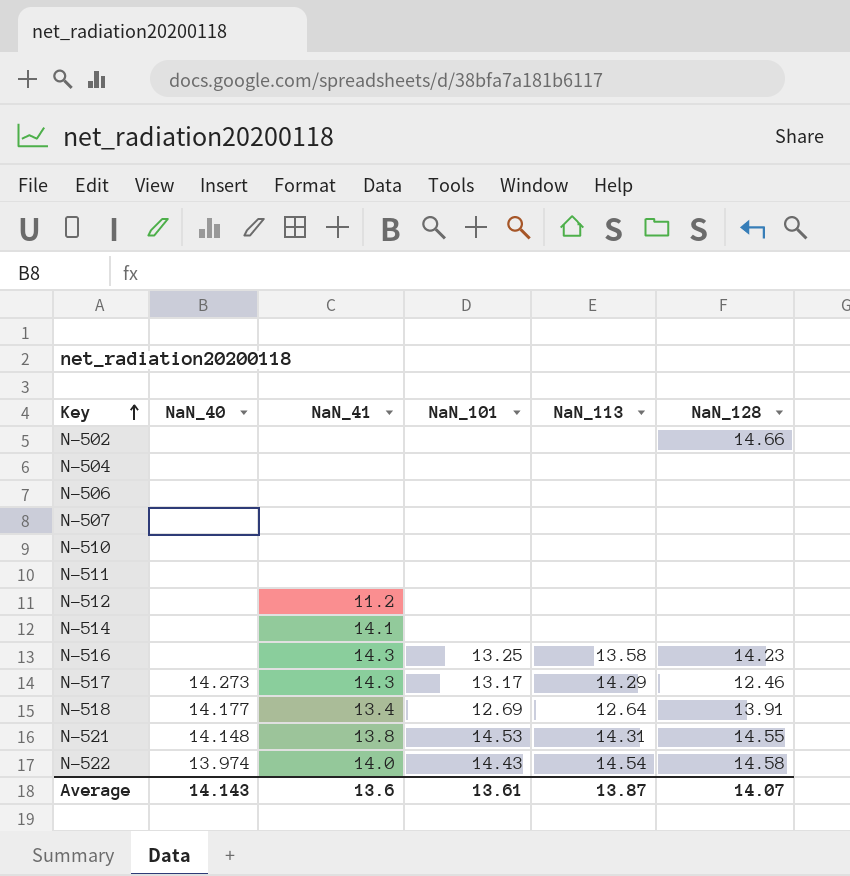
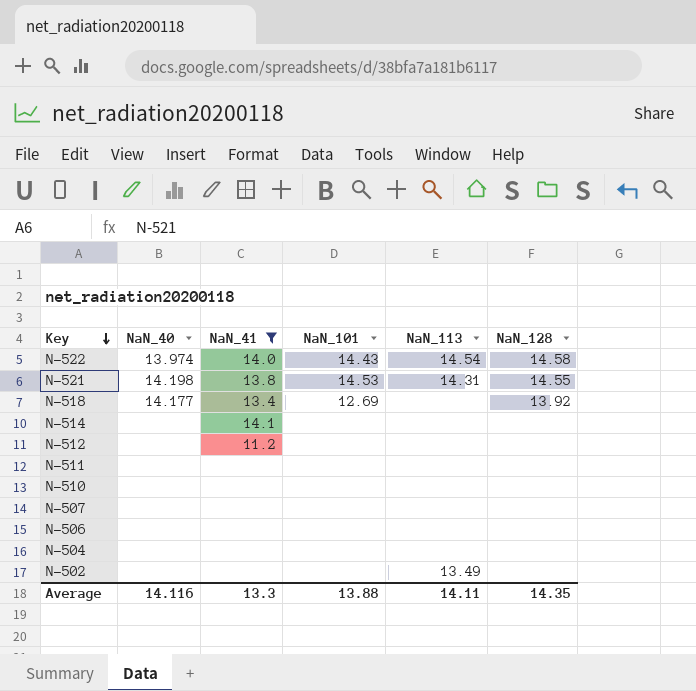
filter: none -> NaN_41 != 14.3
row order: Key ascending -> Key descending
N-521 | NaN_40: 14.148 -> 14.198
N-518 | NaN_113: 12.64 -> none
N-518 | NaN_128: 13.91 -> 13.92
N-502 | NaN_113: none -> 13.49
N-502 | NaN_128: 14.66 -> none
Average | NaN_40: 14.143 -> 14.116
Average | NaN_41: 13.6 -> 13.3
Average | NaN_101: 13.61 -> 13.88
Average | NaN_113: 13.87 -> 14.11
Average | NaN_128: 14.07 -> 14.35

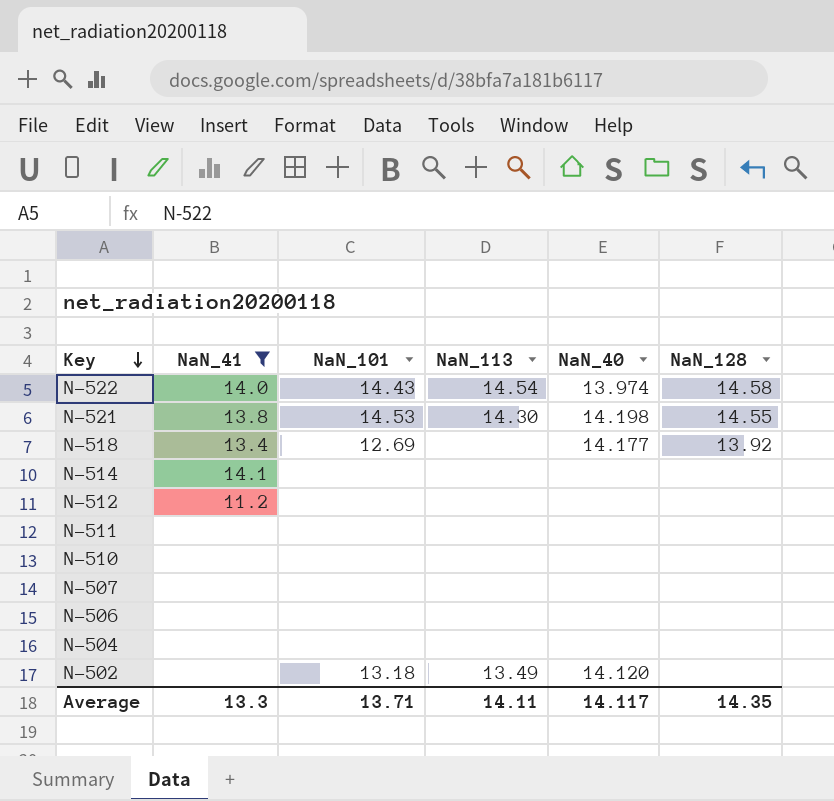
column NaN_40 | position: 2 -> 5
N-521 | NaN_113: 14.31 -> 14.30
N-502 | NaN_101: none -> 13.18
N-502 | NaN_40: none -> 14.120
Average | NaN_101: 13.88 -> 13.71
Average | NaN_40: 14.116 -> 14.117

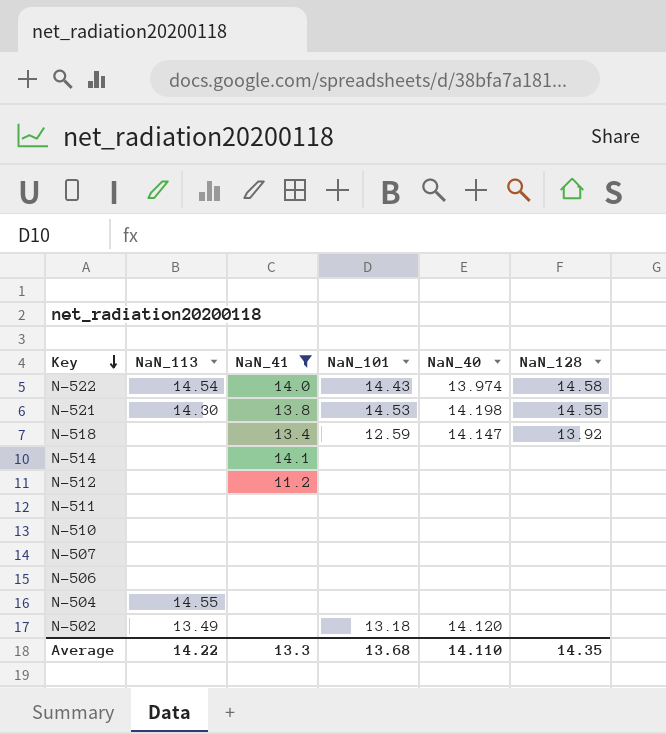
column NaN_113 | position: 4 -> 2
N-518 | NaN_101: 12.69 -> 12.59
N-518 | NaN_40: 14.177 -> 14.147
N-504 | NaN_113: none -> 14.55
Average | NaN_113: 14.11 -> 14.22
Average | NaN_101: 13.71 -> 13.68
Average | NaN_40: 14.117 -> 14.110

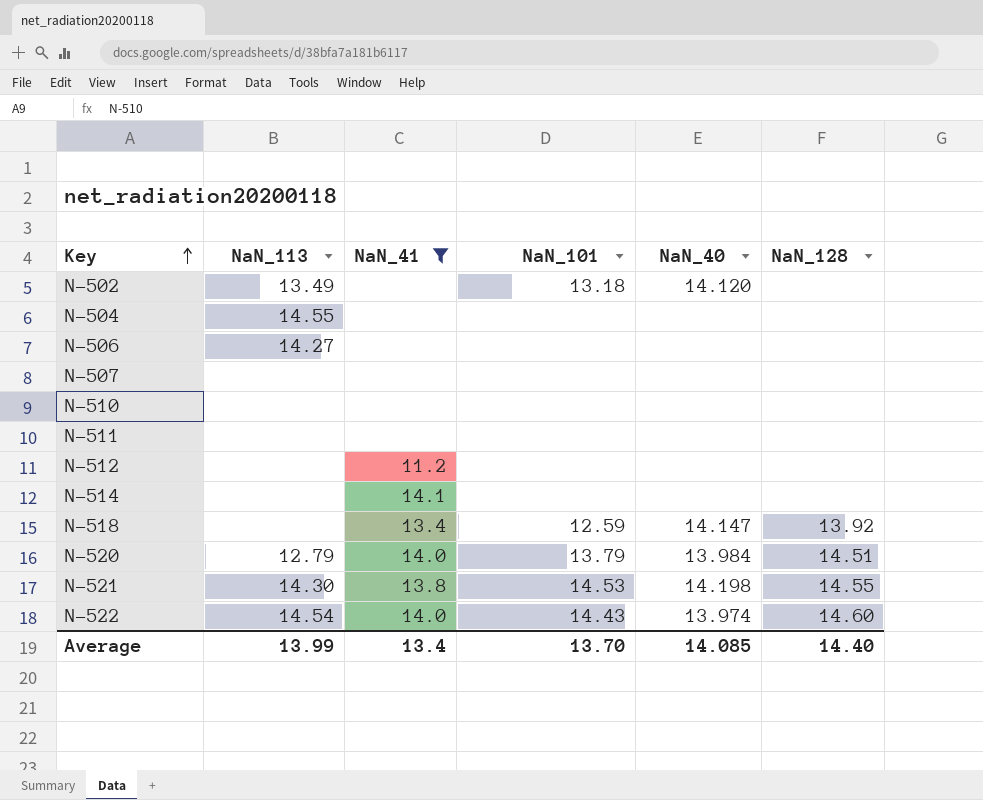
row order: Key descending -> Key ascending
N-506 | NaN_113: none -> 14.27
row N-520: none -> 12.79 | 14.0 | 13.79 | 13.984 | 14.51
N-522 | NaN_128: 14.58 -> 14.60
Average | NaN_113: 14.22 -> 13.99
Average | NaN_41: 13.3 -> 13.4
Average | NaN_101: 13.68 -> 13.70
Average | NaN_40: 14.110 -> 14.085
Average | NaN_128: 14.35 -> 14.40

